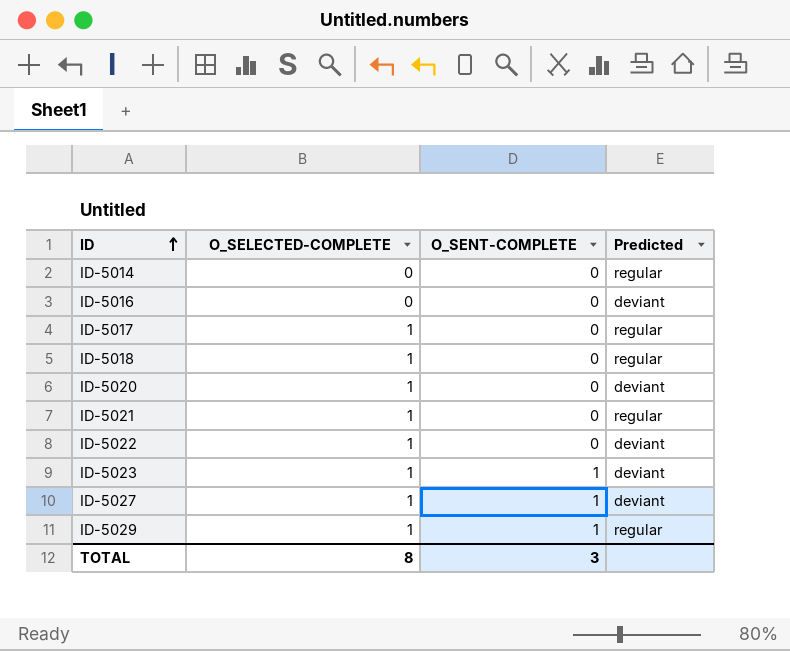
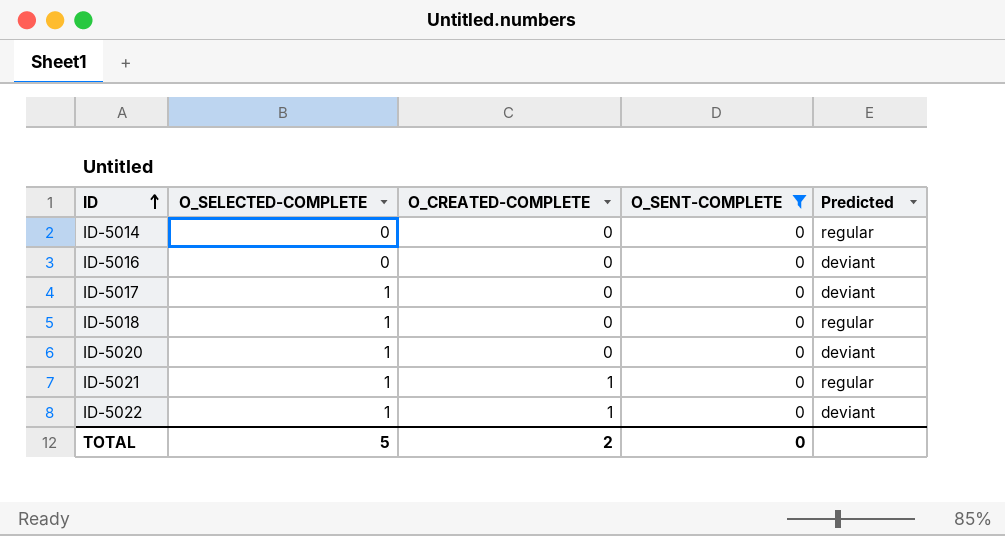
filter: none -> O_SENT-COMPLETE = 0
column O_CREATED-COMPLETE | position: none -> 3
ID-5017 | Predicted: regular -> deviant
TOTAL | O_SELECTED-COMPLETE: 8 -> 5
TOTAL | O_SENT-COMPLETE: 3 -> 0

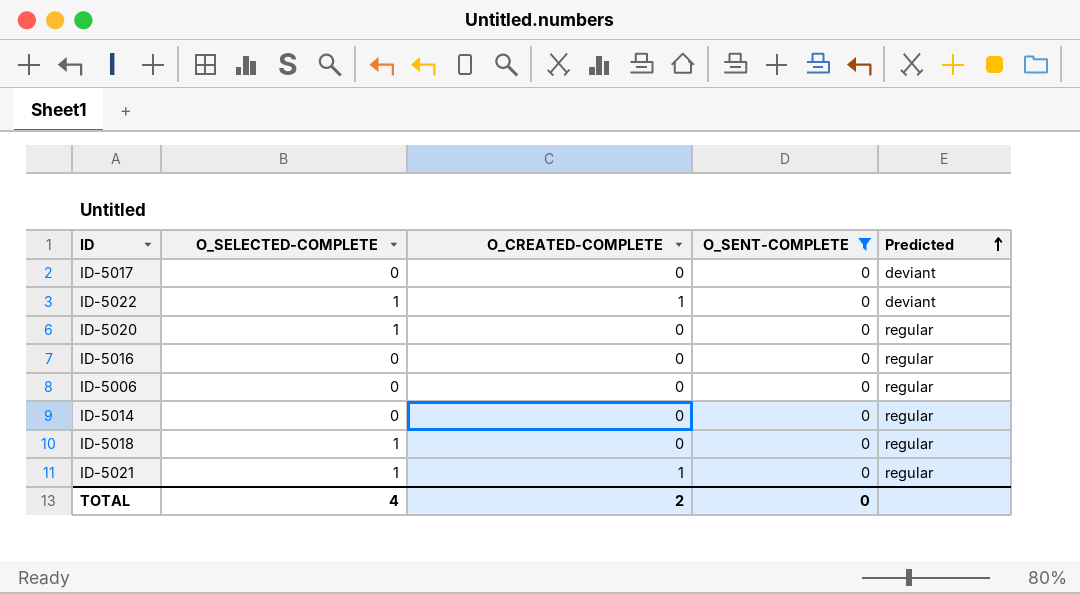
row order: ID ascending -> Predicted ascending
ID-5017 | O_SELECTED-COMPLETE: 1 -> 0
ID-5020 | Predicted: deviant -> regular
ID-5016 | Predicted: deviant -> regular
row ID-5006: none -> 0 | 0 | 0 | regular
TOTAL | O_SELECTED-COMPLETE: 5 -> 4

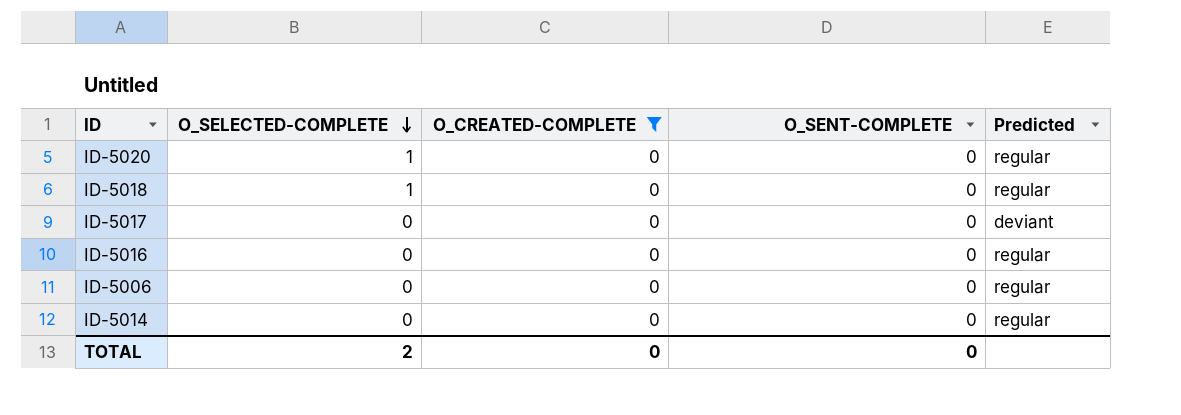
filter: O_SENT-COMPLETE = 0 -> O_CREATED-COMPLETE = 0
row order: Predicted ascending -> O_SELECTED-COMPLETE descending
TOTAL | O_SELECTED-COMPLETE: 4 -> 2
TOTAL | O_CREATED-COMPLETE: 2 -> 0

